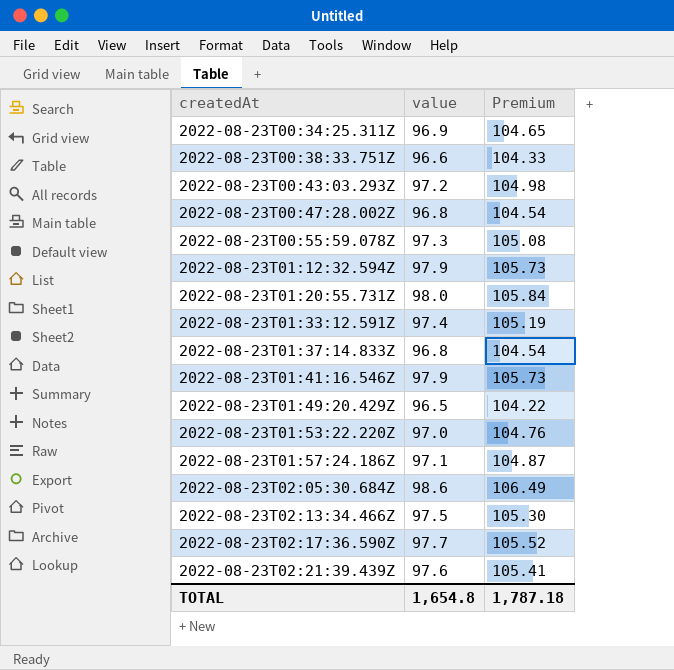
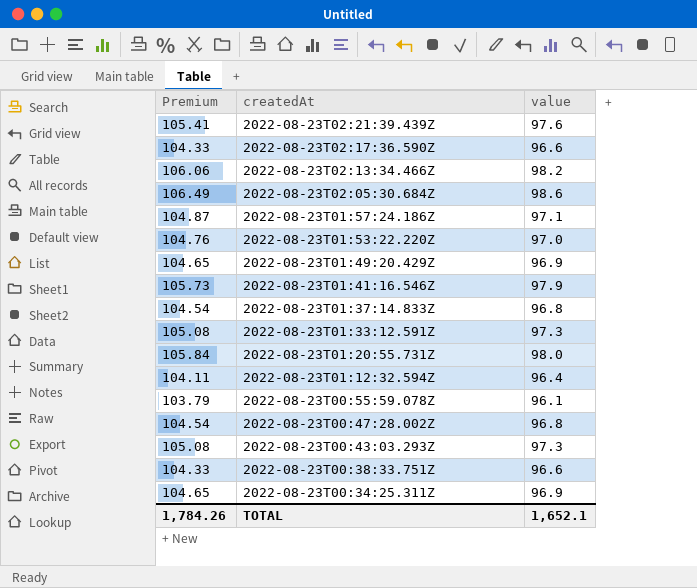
row order: createdAt ascending -> createdAt descending
column Premium | position: 3 -> 1
2022-08-23T02:17:36.590Z | Premium: 105.52 -> 104.33
2022-08-23T02:17:36.590Z | value: 97.7 -> 96.6
2022-08-23T02:13:34.466Z | Premium: 105.30 -> 106.06
2022-08-23T02:13:34.466Z | value: 97.5 -> 98.2
2022-08-23T01:49:20.429Z | Premium: 104.22 -> 104.65
2022-08-23T01:49:20.429Z | value: 96.5 -> 96.9
2022-08-23T01:33:12.591Z | Premium: 105.19 -> 105.08
2022-08-23T01:33:12.591Z | value: 97.4 -> 97.3
2022-08-23T01:12:32.594Z | Premium: 105.73 -> 104.11
2022-08-23T01:12:32.594Z | value: 97.9 -> 96.4
2022-08-23T00:55:59.078Z | Premium: 105.08 -> 103.79
2022-08-23T00:55:59.078Z | value: 97.3 -> 96.1
2022-08-23T00:43:03.293Z | Premium: 104.98 -> 105.08
2022-08-23T00:43:03.293Z | value: 97.2 -> 97.3
TOTAL | Premium: 1,787.18 -> 1,784.26
TOTAL | value: 1,654.8 -> 1,652.1

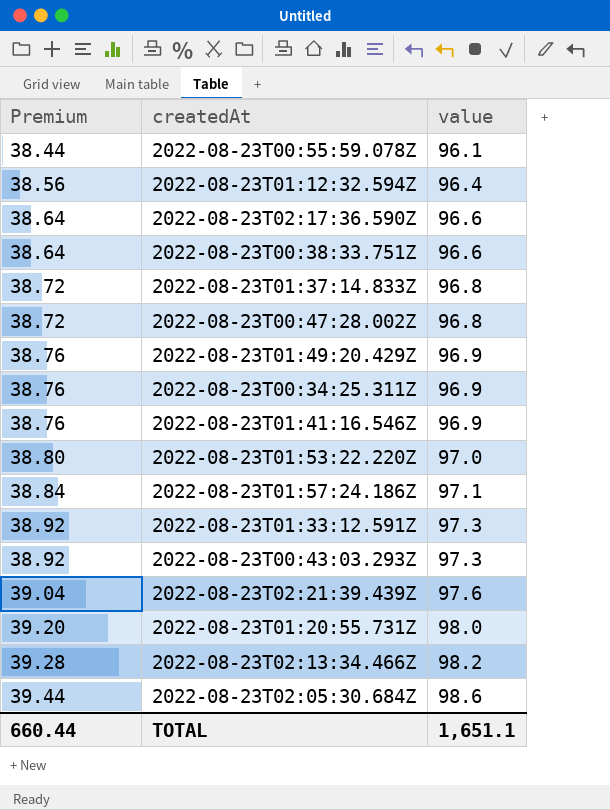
row order: createdAt descending -> Premium ascending
column Premium | formula: [value] * 1.08 -> [value] * 0.4
2022-08-23T01:41:16.546Z | value: 97.9 -> 96.9
TOTAL | Premium: 1,784.26 -> 660.44
TOTAL | value: 1,652.1 -> 1,651.1

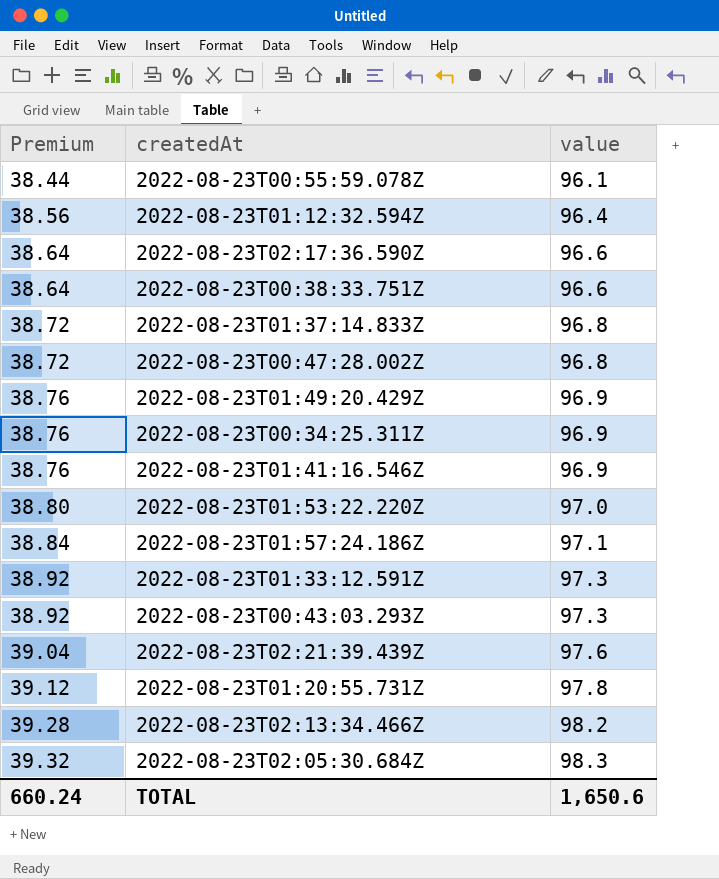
2022-08-23T01:20:55.731Z | Premium: 39.20 -> 39.12
2022-08-23T01:20:55.731Z | value: 98.0 -> 97.8
2022-08-23T02:05:30.684Z | Premium: 39.44 -> 39.32
2022-08-23T02:05:30.684Z | value: 98.6 -> 98.3
TOTAL | Premium: 660.44 -> 660.24
TOTAL | value: 1,651.1 -> 1,650.6

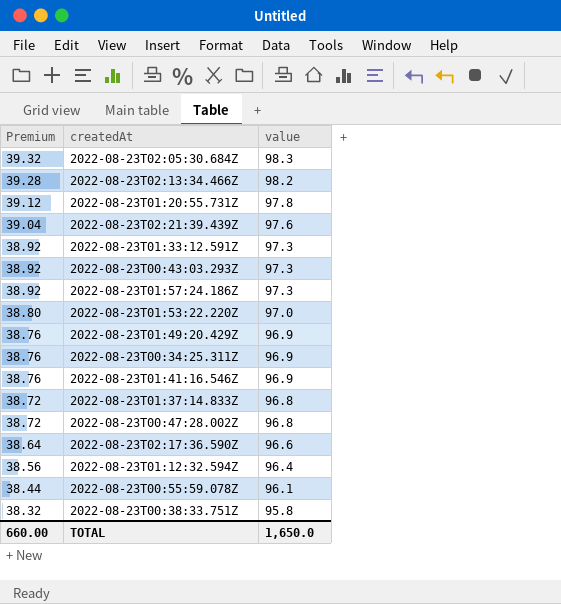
row order: Premium ascending -> Premium descending
2022-08-23T01:57:24.186Z | Premium: 38.84 -> 38.92
2022-08-23T01:57:24.186Z | value: 97.1 -> 97.3
2022-08-23T00:38:33.751Z | Premium: 38.64 -> 38.32
2022-08-23T00:38:33.751Z | value: 96.6 -> 95.8
TOTAL | Premium: 660.24 -> 660.00
TOTAL | value: 1,650.6 -> 1,650.0

